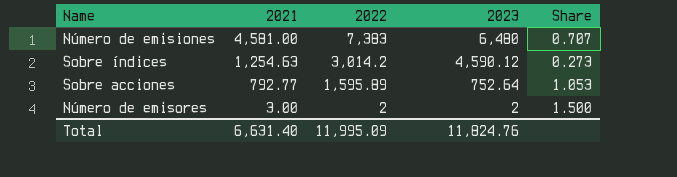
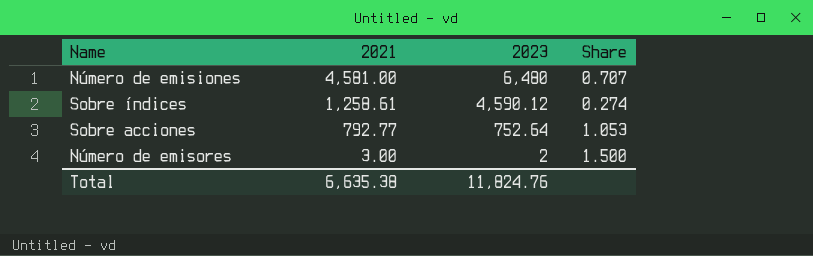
column 2022 | position: 3 -> none
Sobre índices | 2021: 1,254.63 -> 1,258.61
Sobre índices | Share: 0.273 -> 0.274
Total | 2021: 6,631.40 -> 6,635.38

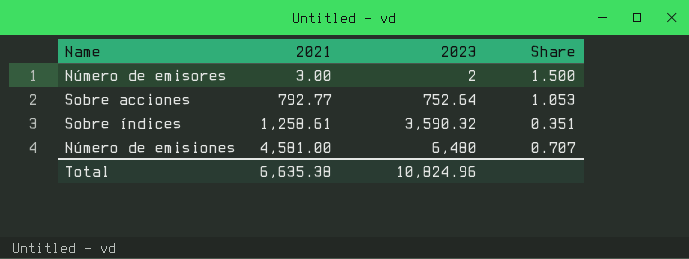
row order: 2021 descending -> 2021 ascending
Sobre índices | 2023: 4,590.12 -> 3,590.32
Sobre índices | Share: 0.274 -> 0.351
Total | 2023: 11,824.76 -> 10,824.96

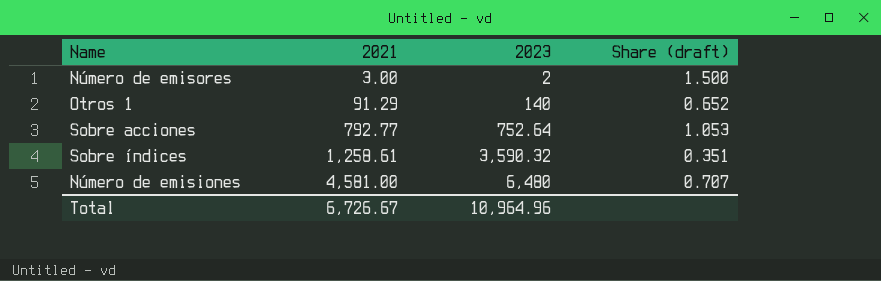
column name: Share -> Share (draft)
row Otros 1: none -> 91.29 | 140 | 0.652
Total | 2021: 6,635.38 -> 6,726.67
Total | 2023: 10,824.96 -> 10,964.96

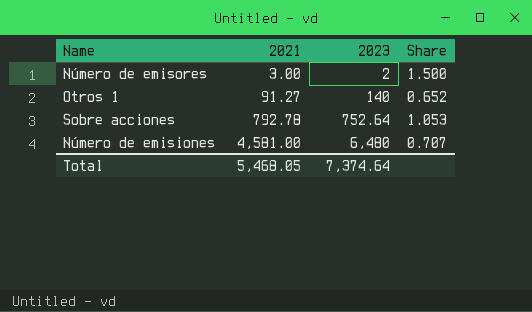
column name: Share (draft) -> Share
row Sobre índices: 1,258.61 | 3,590.32 | 0.351 -> none
Otros 1 | 2021: 91.29 -> 91.27
Sobre acciones | 2021: 792.77 -> 792.78
Total | 2021: 6,726.67 -> 5,468.05
Total | 2023: 10,964.96 -> 7,374.64

